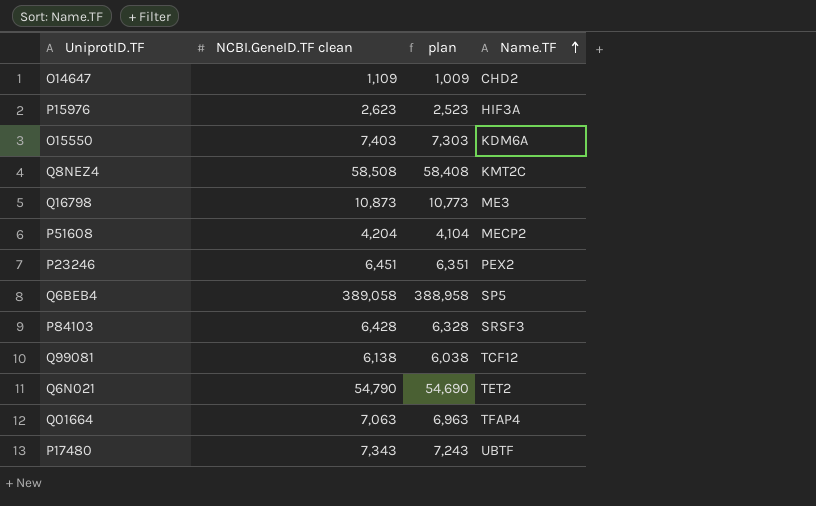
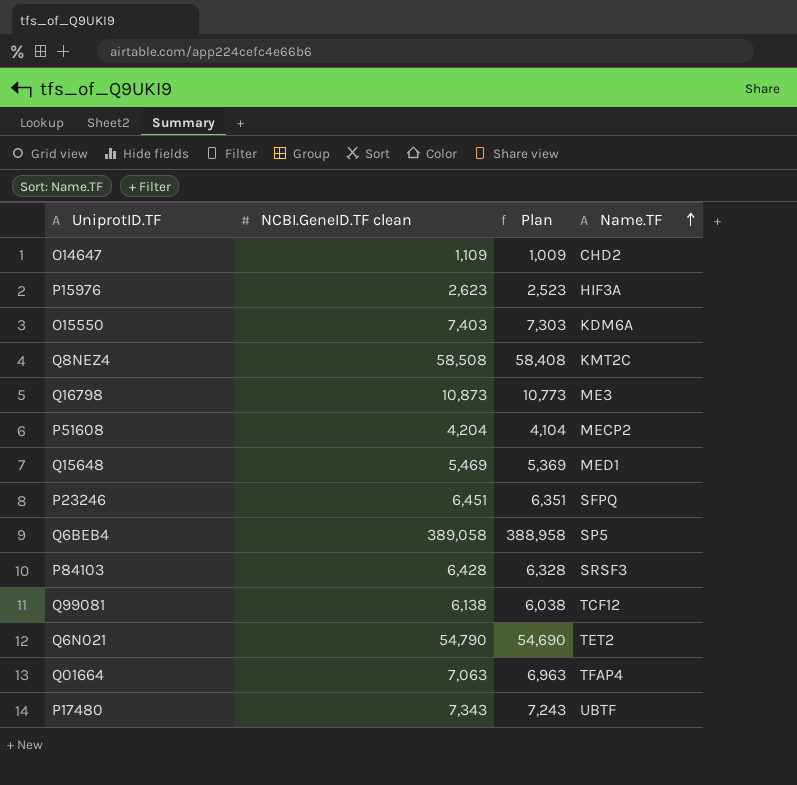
column name: plan -> Plan
row Q15648: none -> 5,469 | 5,369 | MED1
P23246 | Name.TF: PEX2 -> SFPQ

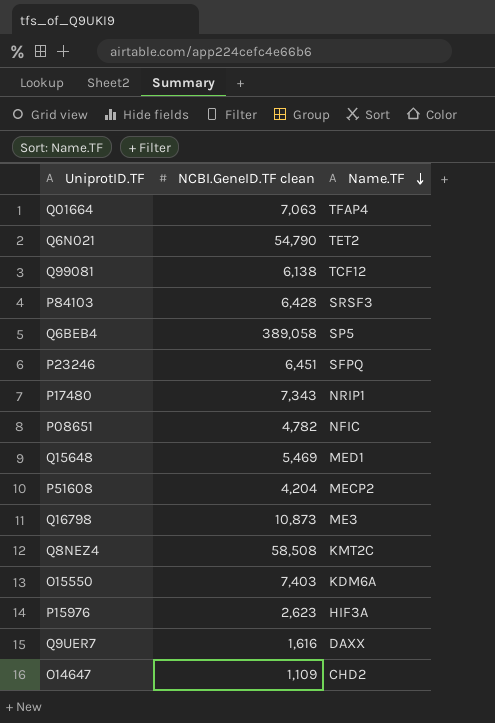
row order: Name.TF ascending -> Name.TF descending
column Plan | formula: [NCBI.GeneID.TF clean] - 100 -> none
P17480 | Name.TF: UBTF -> NRIP1
row P08651: none -> 4,782 | NFIC
row Q9UER7: none -> 1,616 | DAXX

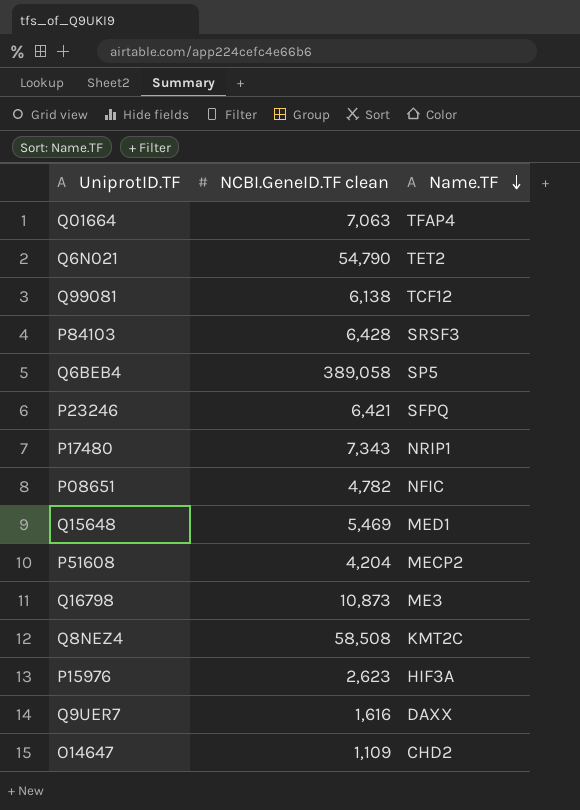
row O15550: 7,403 | KDM6A -> none
P23246 | NCBI.GeneID.TF clean: 6,451 -> 6,421

